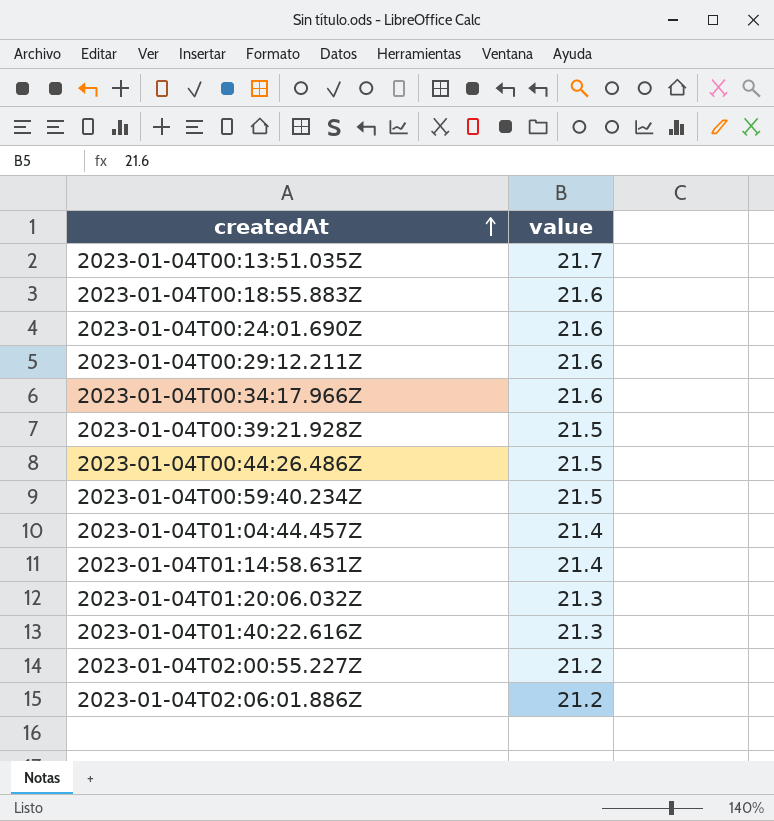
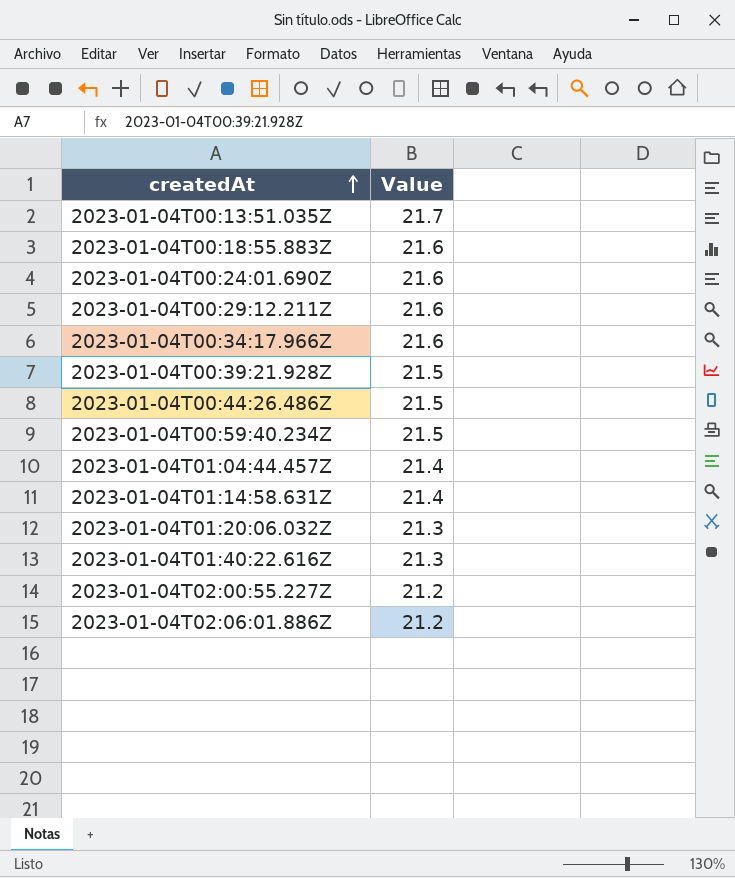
column name: value -> Value

